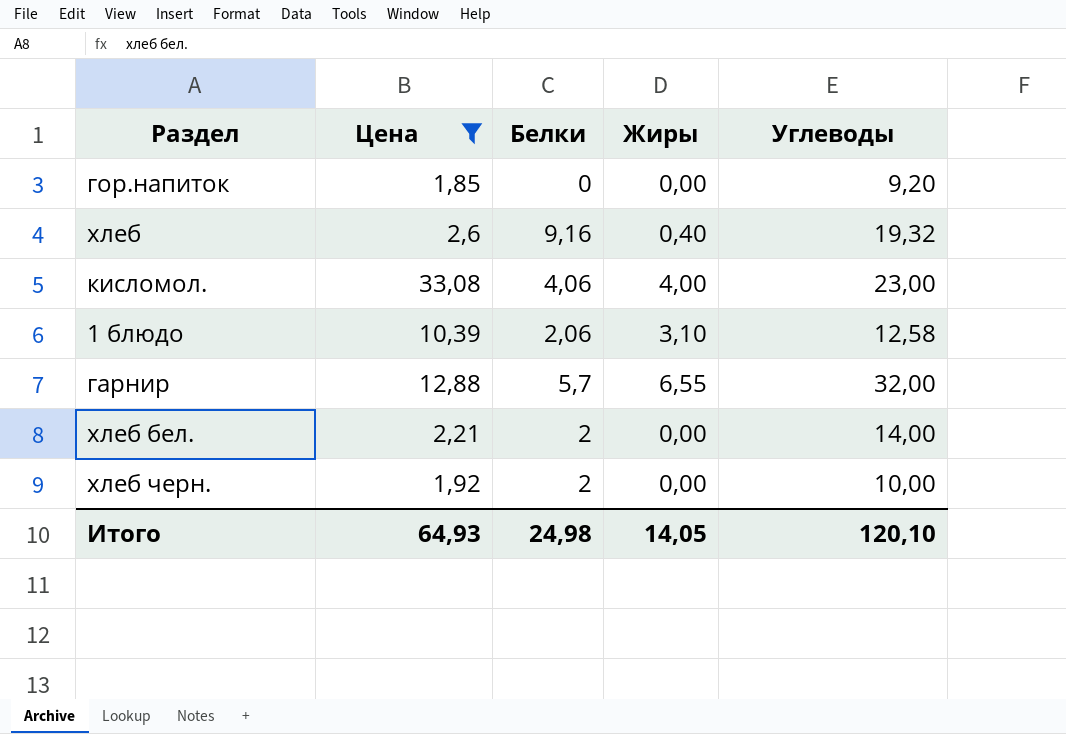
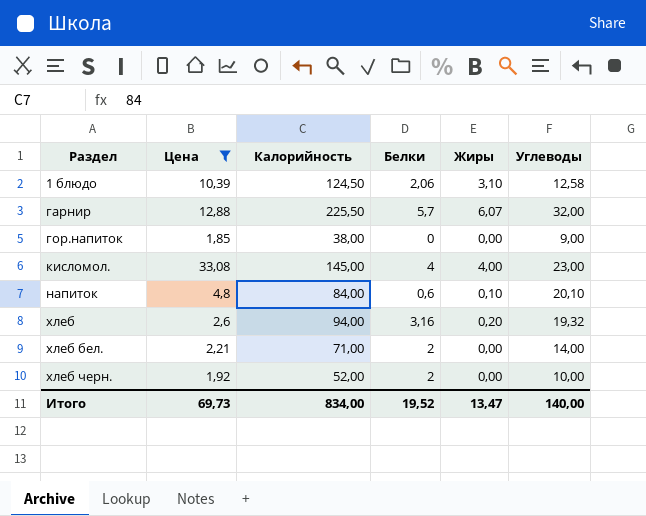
row order: none -> Раздел ascending
column Калорийность | position: none -> 3
гарнир | Жиры: 6,55 -> 6,07
гор.напиток | Углеводы: 9,20 -> 9,00
кисломол. | Белки: 4,06 -> 4
row напиток: none -> 4,8 | 84,00 | 0,6 | 0,10 | 20,10
хлеб | Белки: 9,16 -> 3,16
хлеб | Жиры: 0,40 -> 0,20
Итого | Цена: 64,93 -> 69,73
Итого | Белки: 24,98 -> 19,52
Итого | Жиры: 14,05 -> 13,47
Итого | Углеводы: 120,10 -> 140,00

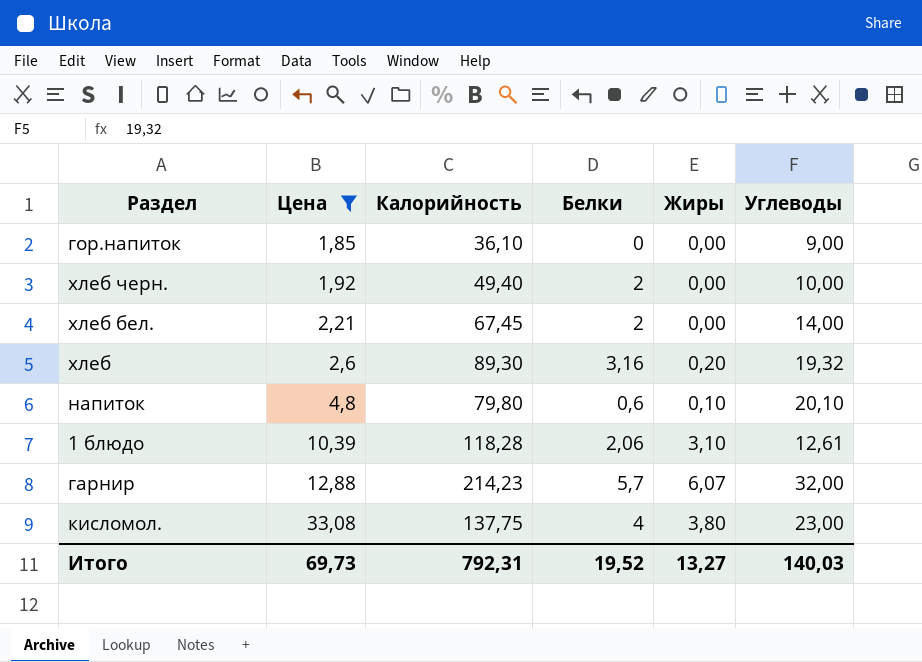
row order: Раздел ascending -> Цена ascending
гор.напиток | Калорийность: 38,00 -> 36,10
хлеб черн. | Калорийность: 52,00 -> 49,40
хлеб бел. | Калорийность: 71,00 -> 67,45
хлеб | Калорийность: 94,00 -> 89,30
напиток | Калорийность: 84,00 -> 79,80
1 блюдо | Калорийность: 124,50 -> 118,28
1 блюдо | Углеводы: 12,58 -> 12,61
гарнир | Калорийность: 225,50 -> 214,23
кисломол. | Калорийность: 145,00 -> 137,75
кисломол. | Жиры: 4,00 -> 3,80
Итого | Калорийность: 834,00 -> 792,31
Итого | Жиры: 13,47 -> 13,27
Итого | Углеводы: 140,00 -> 140,03

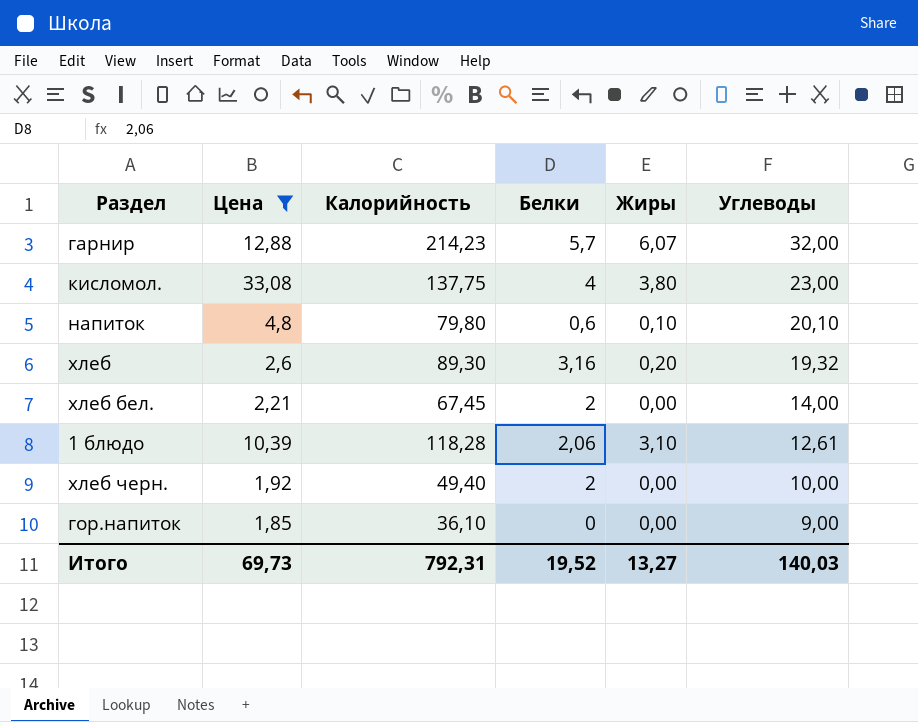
row order: Цена ascending -> Углеводы descending

